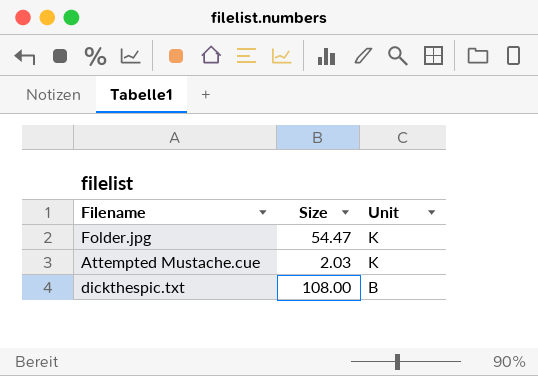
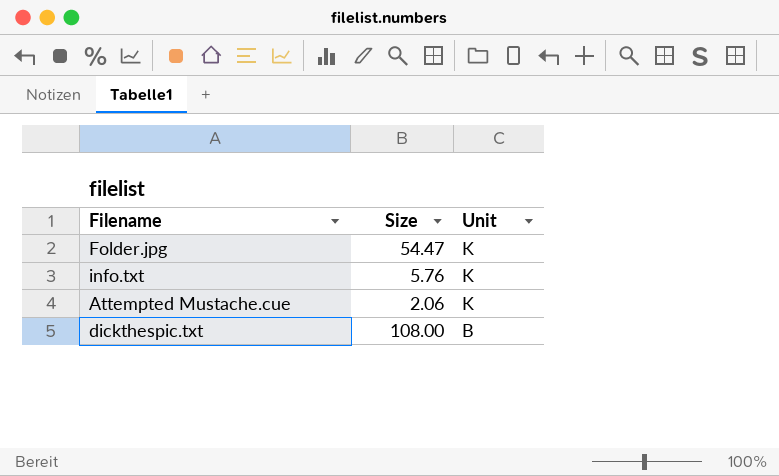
row info.txt: none -> 5.76 | K
Attempted Mustache.cue | Size: 2.03 -> 2.06

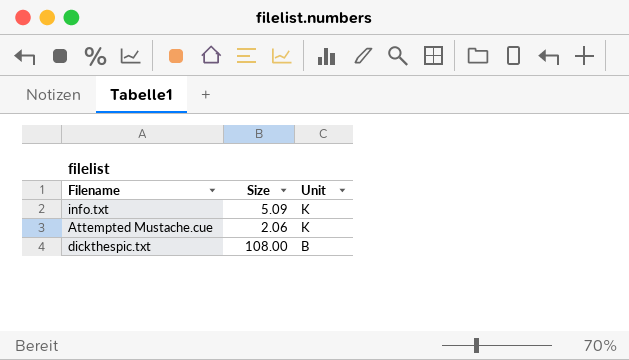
row Folder.jpg: 54.47 | K -> none
info.txt | Size: 5.76 -> 5.09

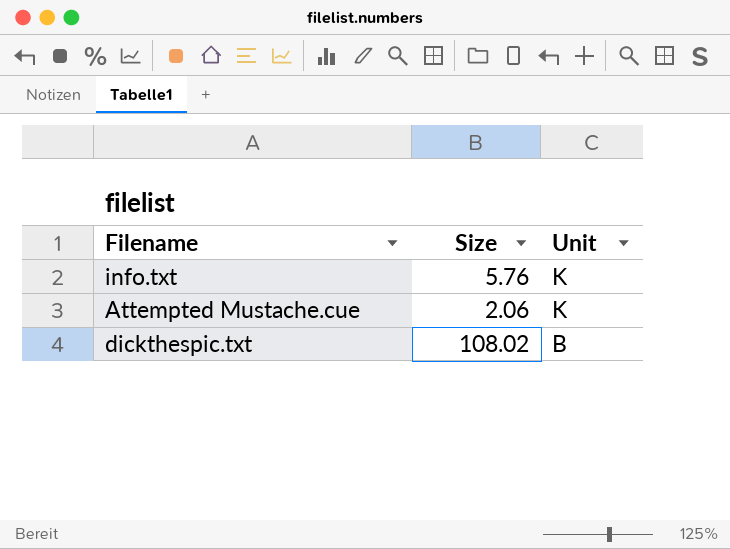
info.txt | Size: 5.09 -> 5.76
dickthespic.txt | Size: 108.00 -> 108.02

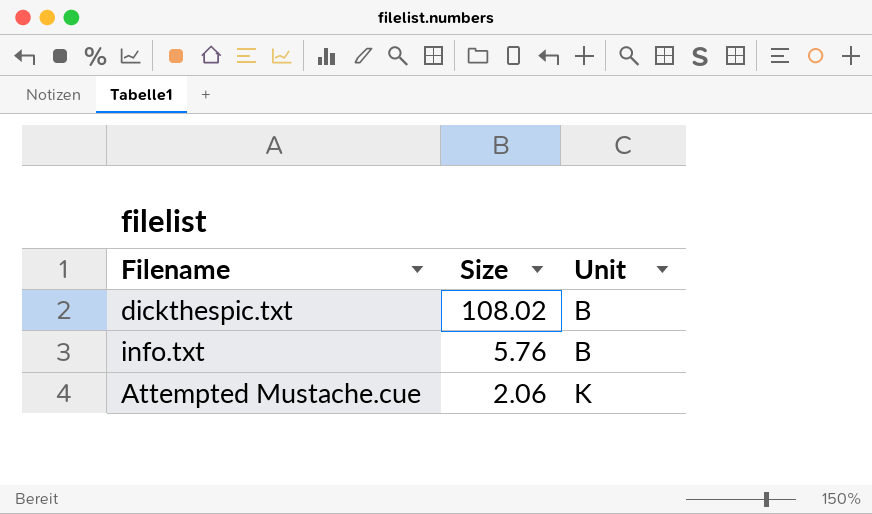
row order: Unit descending -> Size descending
info.txt | Unit: K -> B

